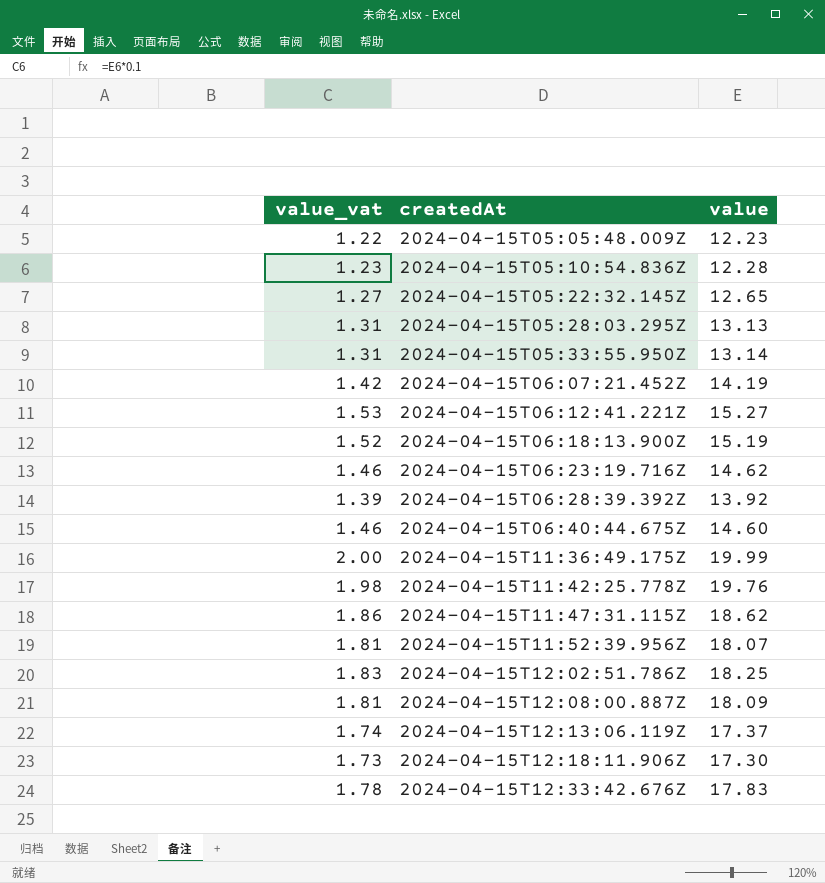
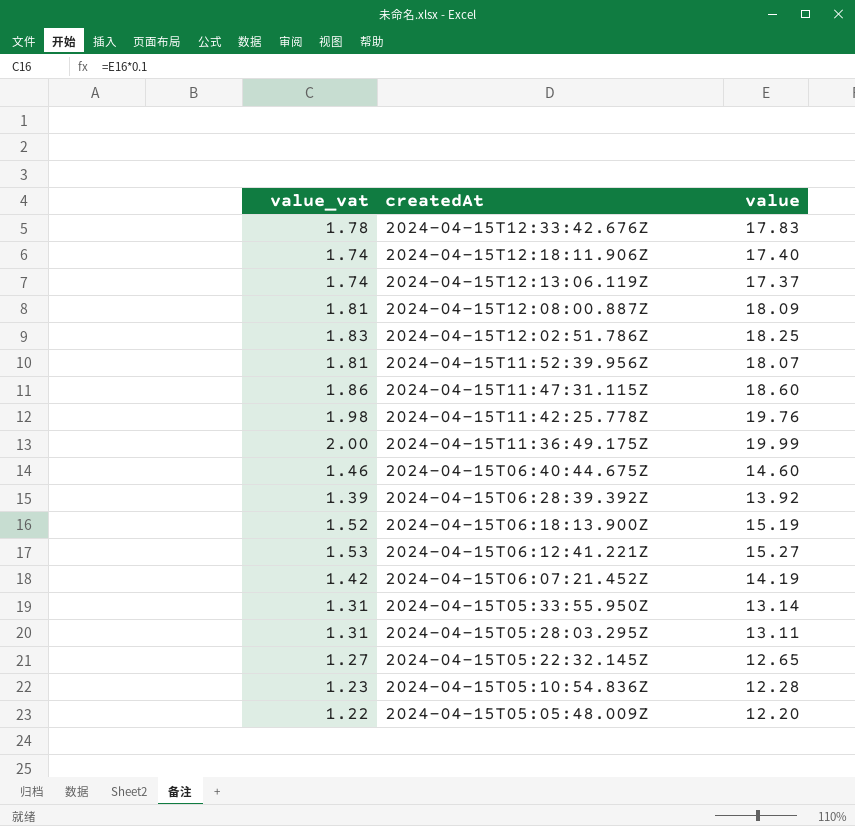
row order: createdAt ascending -> createdAt descending
row 2024-04-15T06:23:19.716Z: 1.46 | 14.62 -> none
2024-04-15T12:18:11.906Z | value_vat: 1.73 -> 1.74
2024-04-15T12:18:11.906Z | value: 17.30 -> 17.40
2024-04-15T11:47:31.115Z | value: 18.62 -> 18.60
2024-04-15T05:28:03.295Z | value: 13.13 -> 13.11
2024-04-15T05:05:48.009Z | value: 12.23 -> 12.20

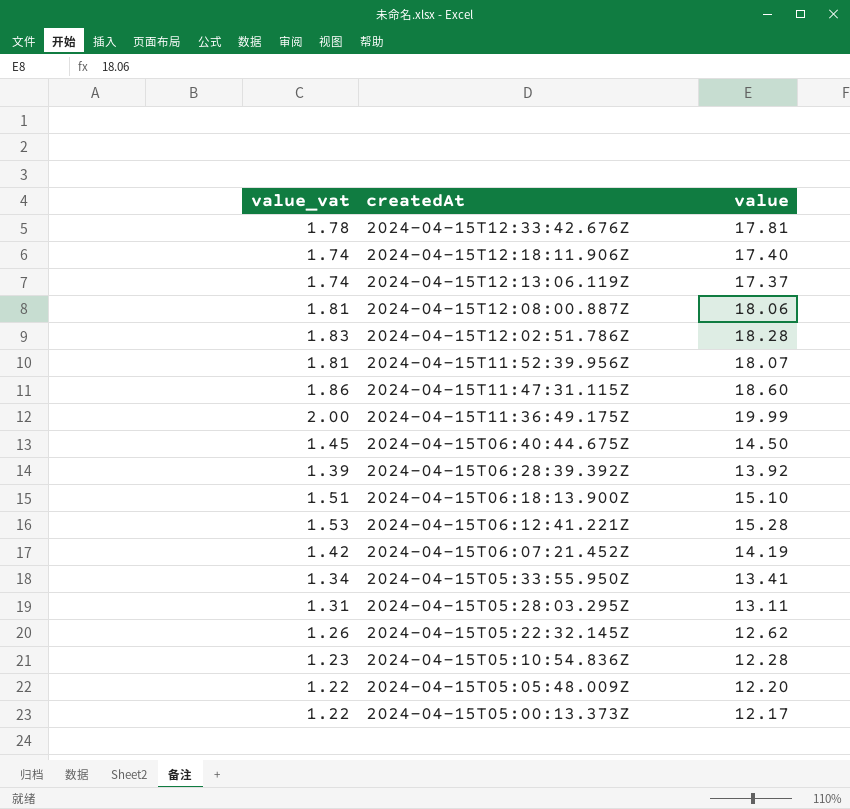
row 2024-04-15T11:42:25.778Z: 1.98 | 19.76 -> none
2024-04-15T12:33:42.676Z | value: 17.83 -> 17.81
2024-04-15T12:08:00.887Z | value: 18.09 -> 18.06
2024-04-15T12:02:51.786Z | value: 18.25 -> 18.28
2024-04-15T06:40:44.675Z | value_vat: 1.46 -> 1.45
2024-04-15T06:40:44.675Z | value: 14.60 -> 14.50
2024-04-15T06:18:13.900Z | value_vat: 1.52 -> 1.51
2024-04-15T06:18:13.900Z | value: 15.19 -> 15.10
2024-04-15T06:12:41.221Z | value: 15.27 -> 15.28
2024-04-15T05:33:55.950Z | value_vat: 1.31 -> 1.34
2024-04-15T05:33:55.950Z | value: 13.14 -> 13.41
2024-04-15T05:22:32.145Z | value_vat: 1.27 -> 1.26
2024-04-15T05:22:32.145Z | value: 12.65 -> 12.62
row 2024-04-15T05:00:13.373Z: none -> 1.22 | 12.17

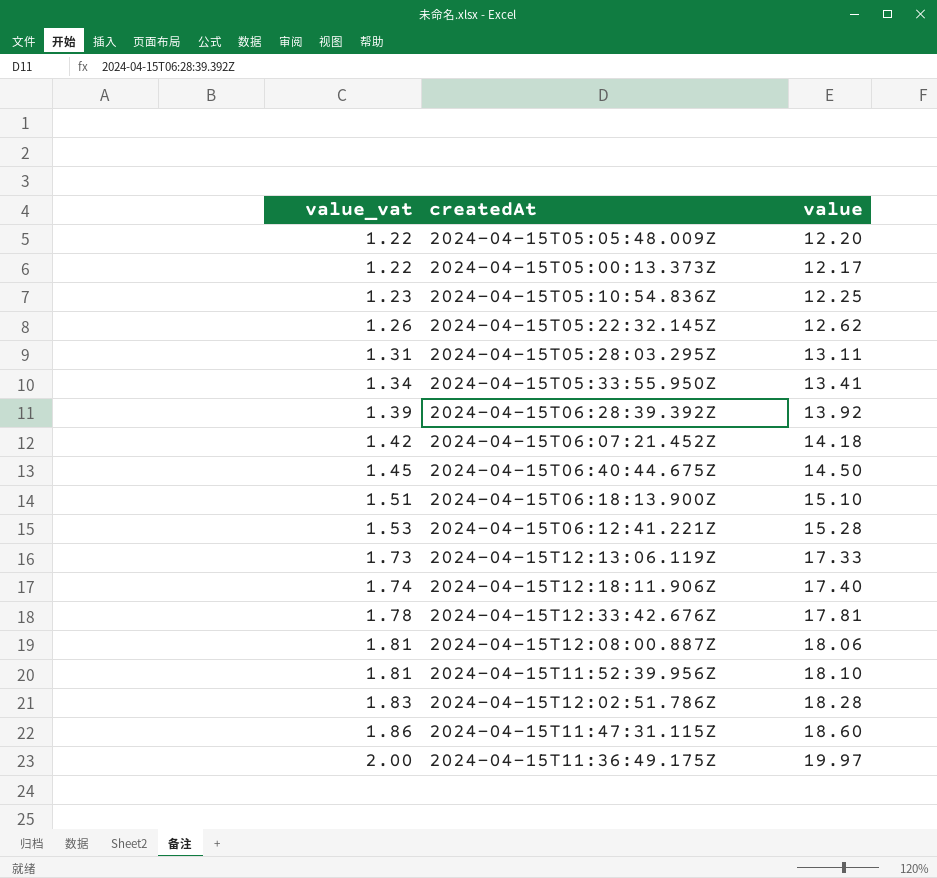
row order: createdAt descending -> value_vat ascending
2024-04-15T05:10:54.836Z | value: 12.28 -> 12.25
2024-04-15T06:07:21.452Z | value: 14.19 -> 14.18
2024-04-15T12:13:06.119Z | value_vat: 1.74 -> 1.73
2024-04-15T12:13:06.119Z | value: 17.37 -> 17.33
2024-04-15T11:52:39.956Z | value: 18.07 -> 18.10
2024-04-15T11:36:49.175Z | value: 19.99 -> 19.97

